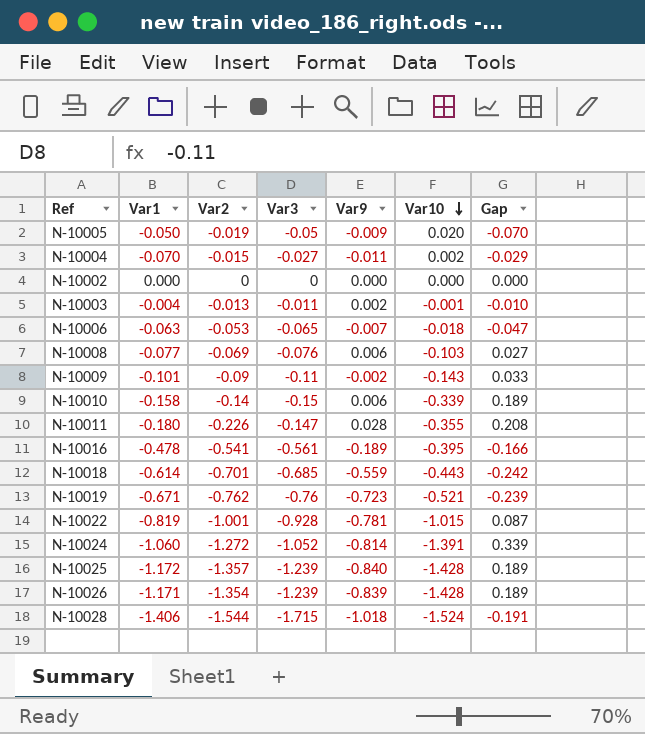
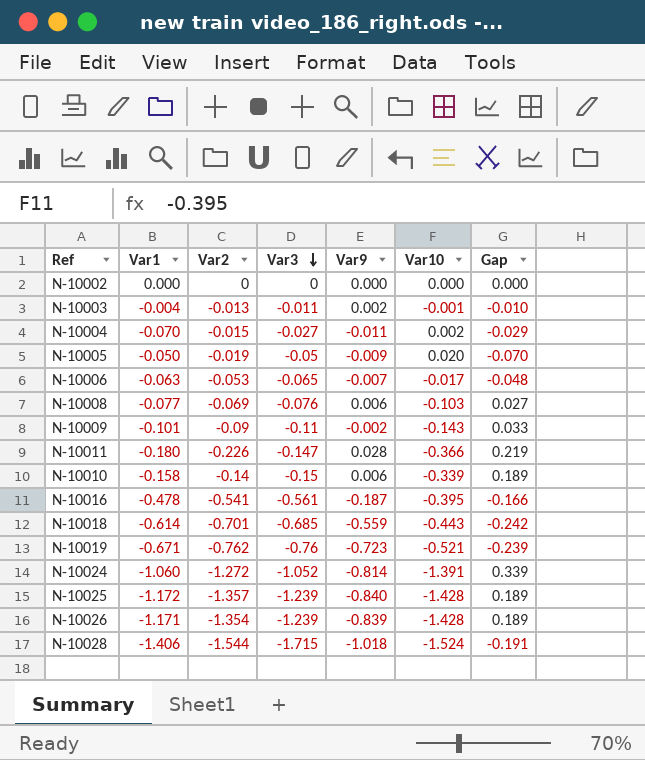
row order: Var10 descending -> Var3 descending
row N-10022: -0.819 | -1.001 | -0.928 | -0.781 | -1.015 | 0.087 -> none
N-10006 | Var10: -0.018 -> -0.017
N-10006 | Gap: -0.047 -> -0.048
N-10011 | Var10: -0.355 -> -0.366
N-10011 | Gap: 0.208 -> 0.219
N-10016 | Var9: -0.189 -> -0.187

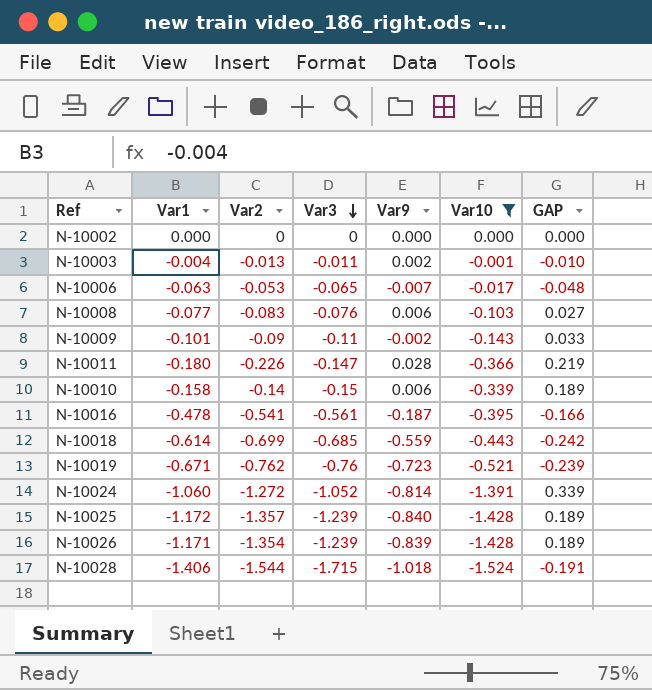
filter: none -> Var10 <= 0.000
column name: Gap -> GAP
N-10008 | Var2: -0.069 -> -0.083
N-10018 | Var2: -0.701 -> -0.699

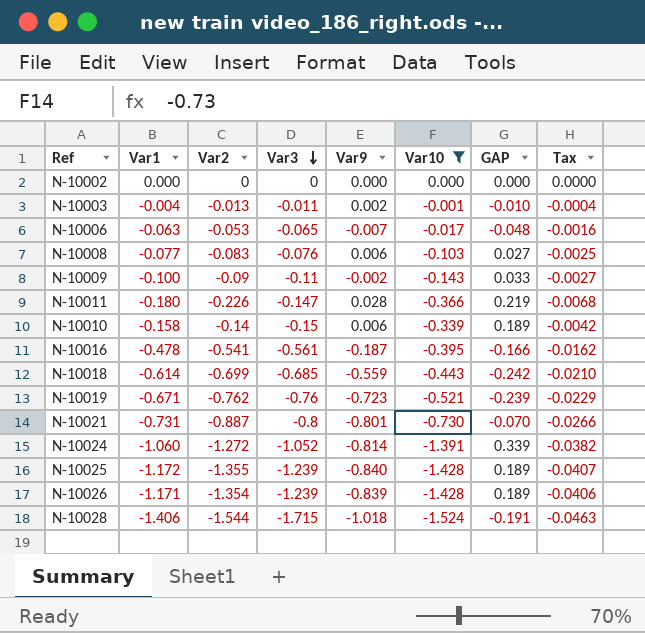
column Tax | formula: none -> [Var2] * 0.03
N-10009 | Var1: -0.101 -> -0.100
row N-10021: none -> -0.731 | -0.887 | -0.8 | -0.801 | -0.730 | -0.070 | -0.0266
N-10025 | Var2: -1.357 -> -1.355

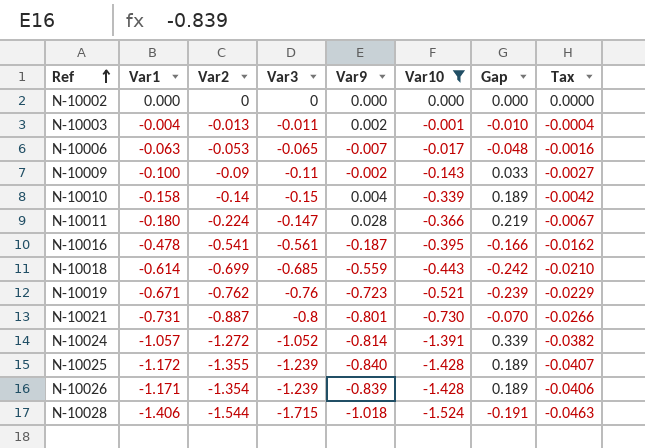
row order: Var3 descending -> Ref ascending
column name: GAP -> Gap
row N-10008: -0.077 | -0.083 | -0.076 | 0.006 | -0.103 | 0.027 | -0.0025 -> none
N-10010 | Var9: 0.006 -> 0.004
N-10011 | Var2: -0.226 -> -0.224
N-10011 | Tax: -0.0068 -> -0.0067
N-10024 | Var1: -1.060 -> -1.057

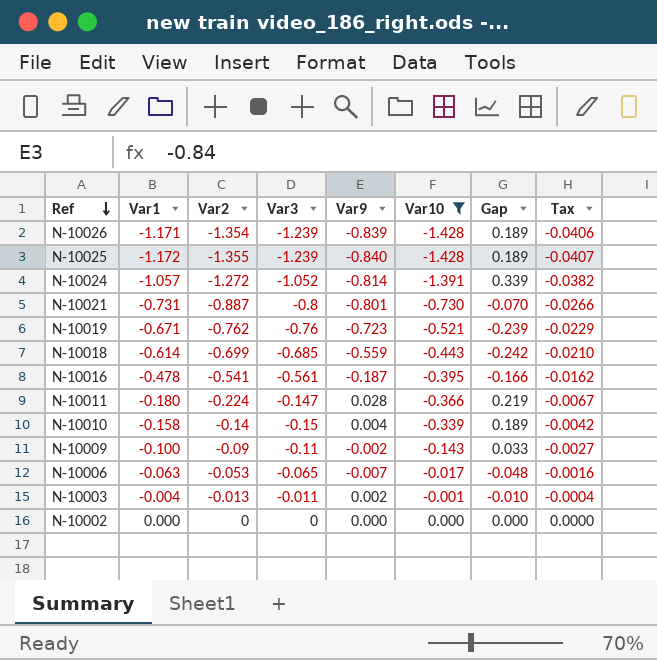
row order: Ref ascending -> Ref descending
row N-10028: -1.406 | -1.544 | -1.715 | -1.018 | -1.524 | -0.191 | -0.0463 -> none

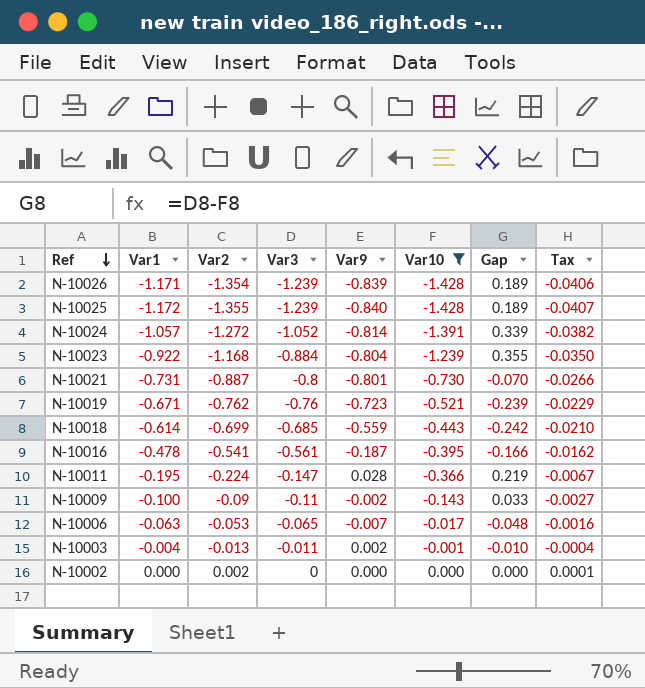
row N-10010: -0.158 | -0.14 | -0.15 | 0.004 | -0.339 | 0.189 | -0.0042 -> none
row N-10023: none -> -0.922 | -1.168 | -0.884 | -0.804 | -1.239 | 0.355 | -0.0350
N-10011 | Var1: -0.180 -> -0.195
N-10002 | Var2: 0 -> 0.002
N-10002 | Tax: 0.0000 -> 0.0001

